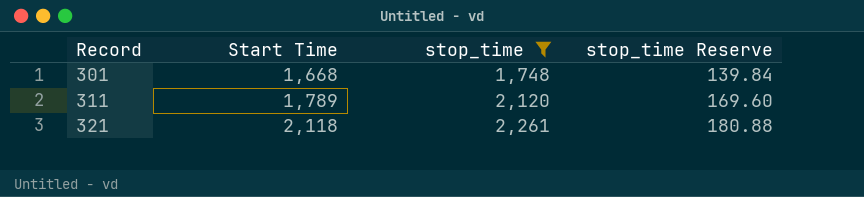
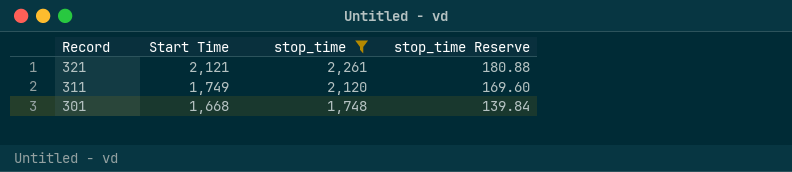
row order: Record ascending -> Record descending
321 | Start Time: 2,118 -> 2,121
311 | Start Time: 1,789 -> 1,749

